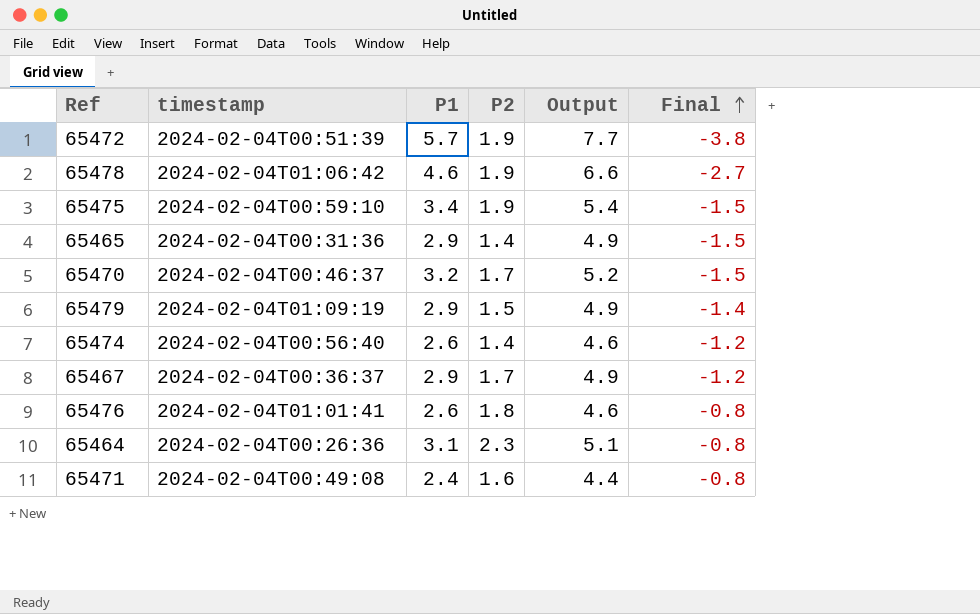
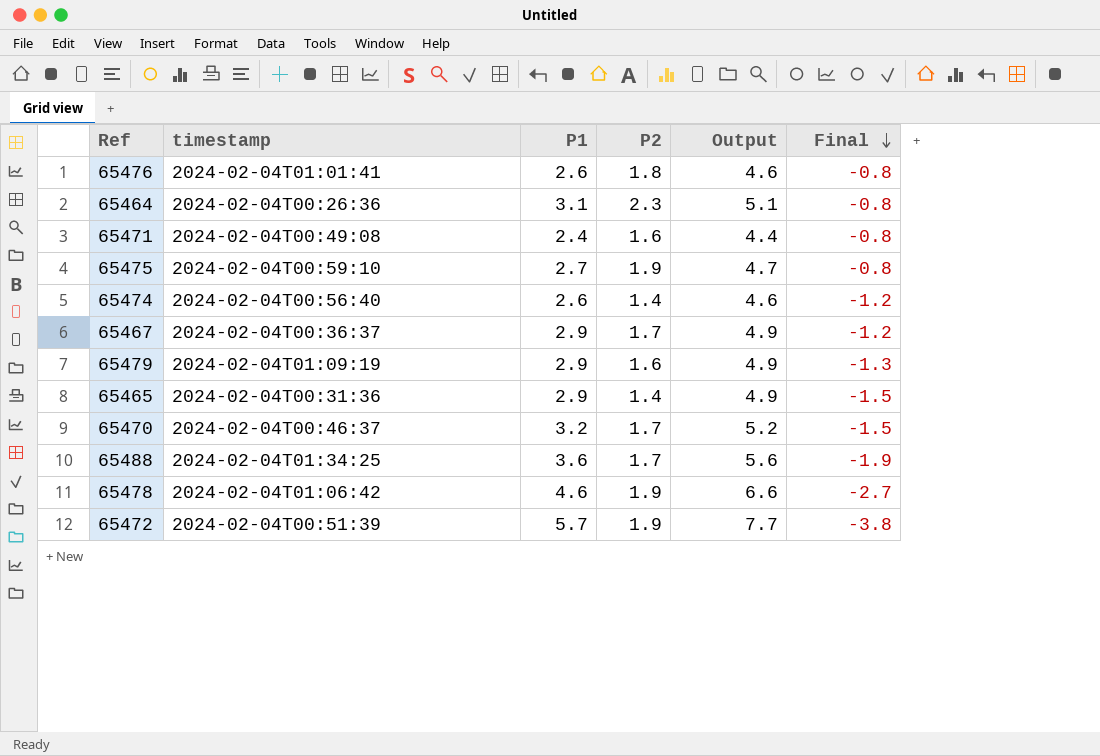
row order: Final ascending -> Final descending
65475 | P1: 3.4 -> 2.7
65475 | Output: 5.4 -> 4.7
65475 | Final: -1.5 -> -0.8
65479 | P2: 1.5 -> 1.6
65479 | Final: -1.4 -> -1.3
row 65488: none -> 2024-02-04T01:34:25 | 3.6 | 1.7 | 5.6 | -1.9

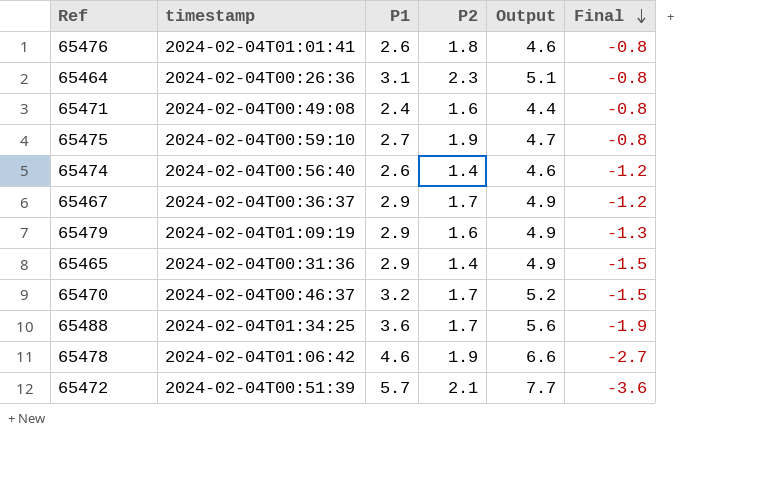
65472 | P2: 1.9 -> 2.1
65472 | Final: -3.8 -> -3.6

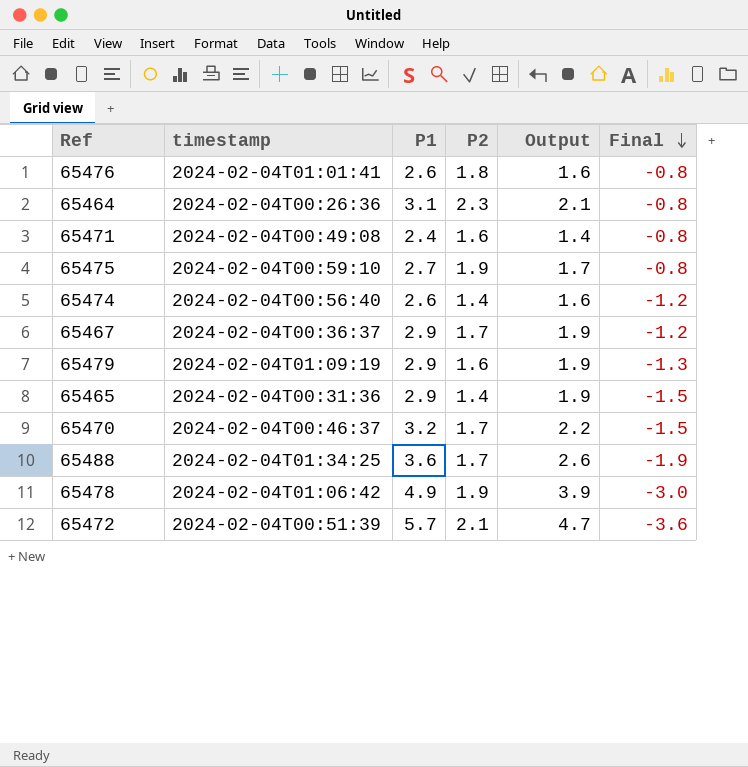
column Output | formula: [P1] + 2 -> [P1] - 1
65478 | P1: 4.6 -> 4.9
65478 | Final: -2.7 -> -3.0

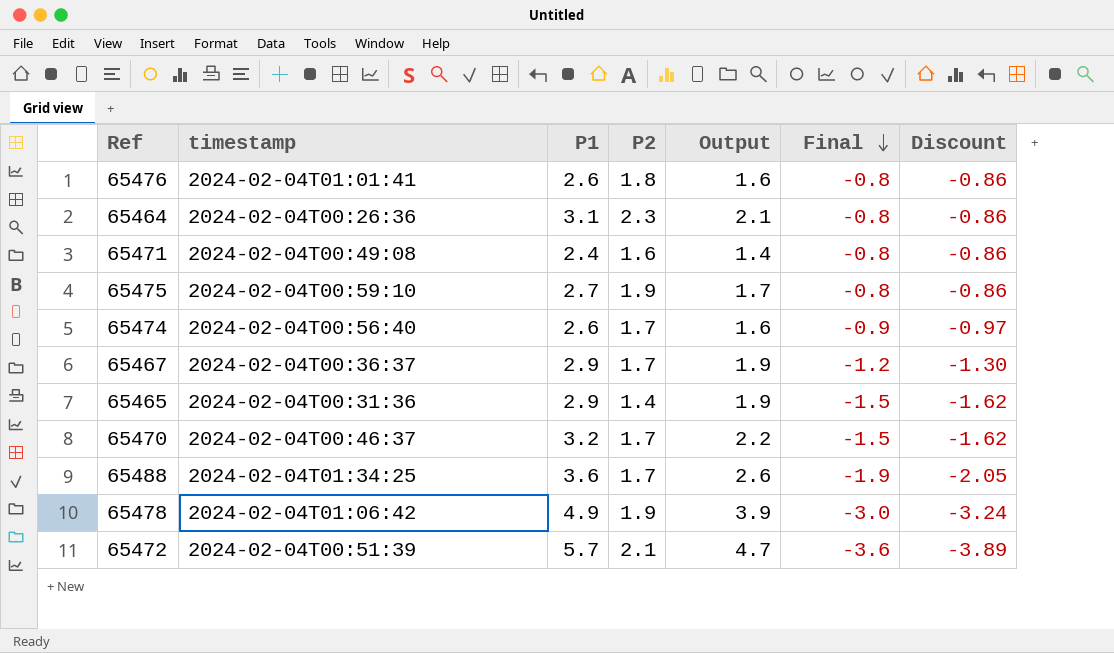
column Discount | formula: none -> [Final] * 1.08
row 65479: 2024-02-04T01:09:19 | 2.9 | 1.6 | 1.9 | -1.3 -> none
65474 | P2: 1.4 -> 1.7
65474 | Final: -1.2 -> -0.9

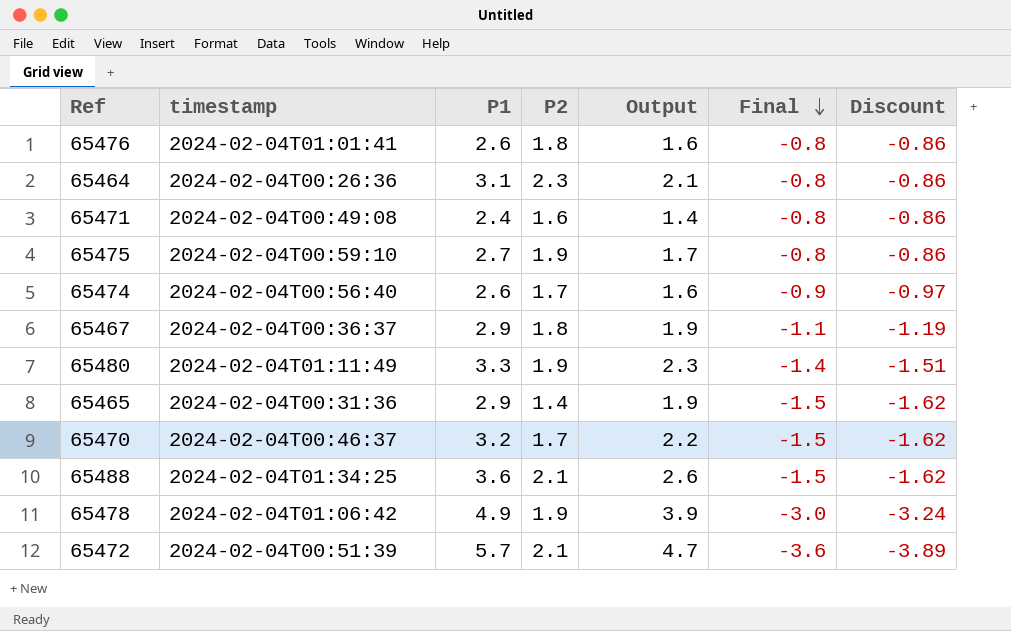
65467 | P2: 1.7 -> 1.8
65467 | Final: -1.2 -> -1.1
65467 | Discount: -1.30 -> -1.19
row 65480: none -> 2024-02-04T01:11:49 | 3.3 | 1.9 | 2.3 | -1.4 | -1.51
65488 | P2: 1.7 -> 2.1
65488 | Final: -1.9 -> -1.5
65488 | Discount: -2.05 -> -1.62

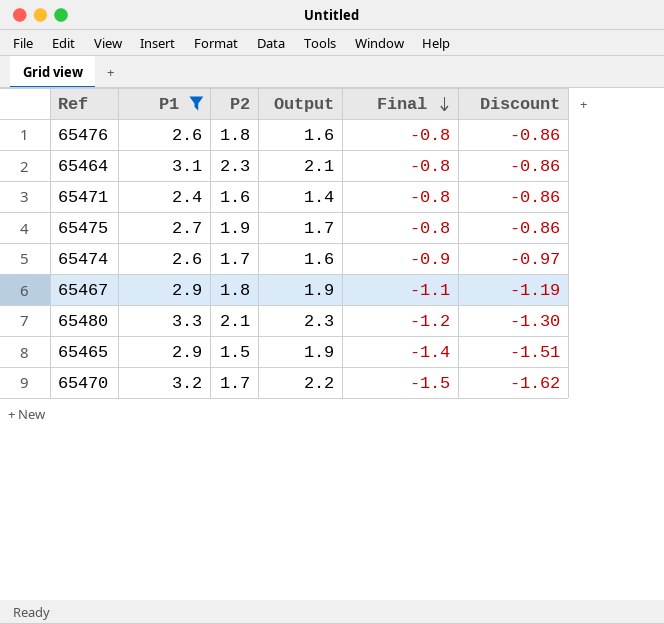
filter: none -> P1 <= 3.3
column timestamp | position: 2 -> none
65480 | P2: 1.9 -> 2.1
65480 | Final: -1.4 -> -1.2
65480 | Discount: -1.51 -> -1.30
65465 | P2: 1.4 -> 1.5
65465 | Final: -1.5 -> -1.4
65465 | Discount: -1.62 -> -1.51

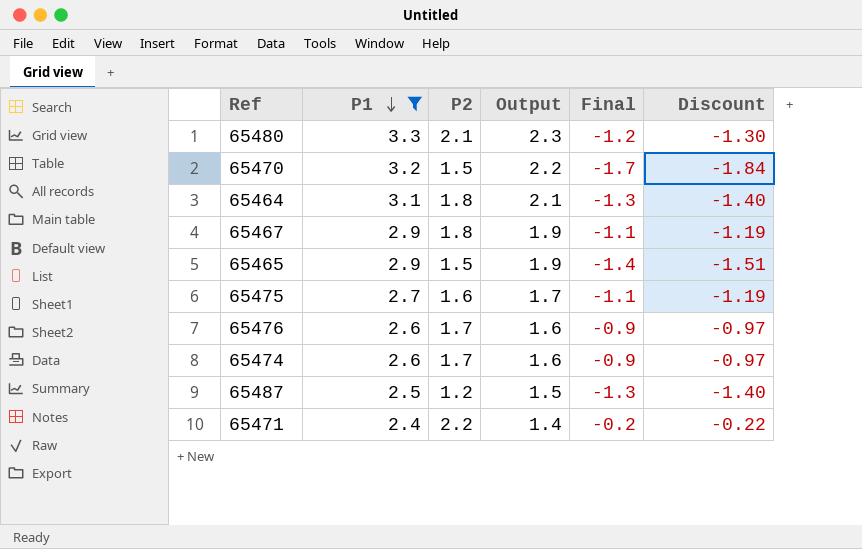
row order: Final descending -> P1 descending
65470 | P2: 1.7 -> 1.5
65470 | Final: -1.5 -> -1.7
65470 | Discount: -1.62 -> -1.84
65464 | P2: 2.3 -> 1.8
65464 | Final: -0.8 -> -1.3
65464 | Discount: -0.86 -> -1.40
65475 | P2: 1.9 -> 1.6
65475 | Final: -0.8 -> -1.1
65475 | Discount: -0.86 -> -1.19
65476 | P2: 1.8 -> 1.7
65476 | Final: -0.8 -> -0.9
65476 | Discount: -0.86 -> -0.97
row 65487: none -> 2.5 | 1.2 | 1.5 | -1.3 | -1.40
65471 | P2: 1.6 -> 2.2
65471 | Final: -0.8 -> -0.2
65471 | Discount: -0.86 -> -0.22

